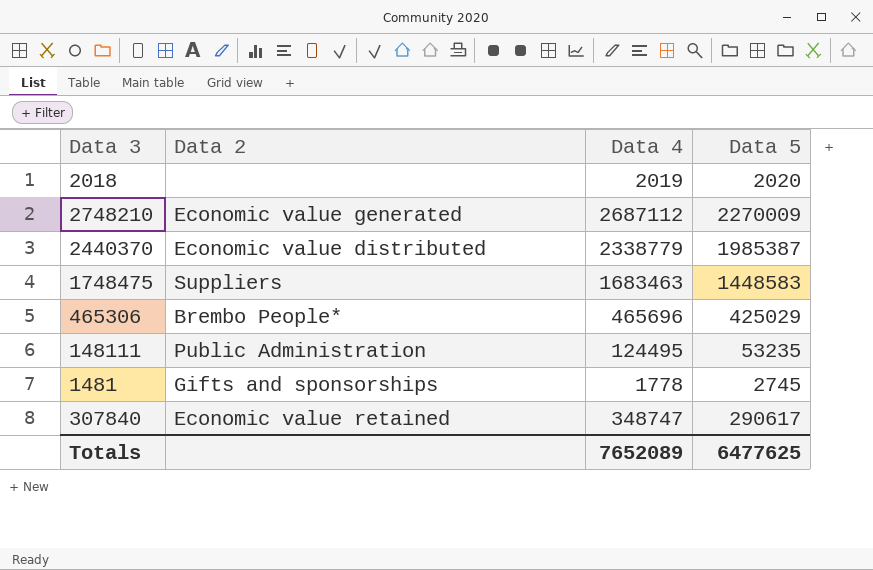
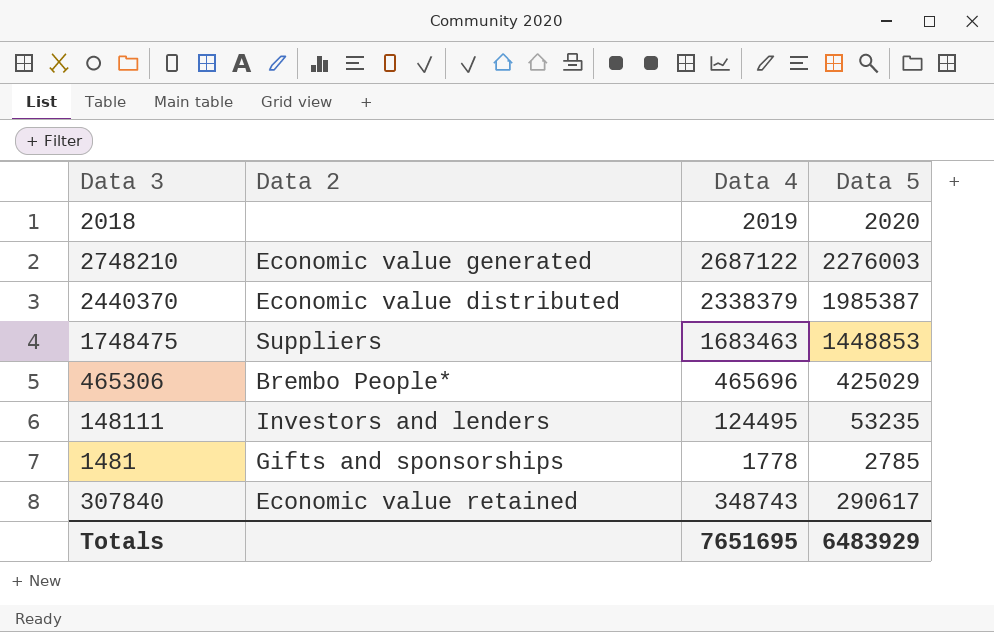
2748210 | Data 4: 2687112 -> 2687122
2748210 | Data 5: 2270009 -> 2276003
2440370 | Data 4: 2338779 -> 2338379
1748475 | Data 5: 1448583 -> 1448853
148111 | Data 2: Public Administration -> Investors and lenders
1481 | Data 5: 2745 -> 2785
307840 | Data 4: 348747 -> 348743
Totals | Data 4: 7652089 -> 7651695
Totals | Data 5: 6477625 -> 6483929

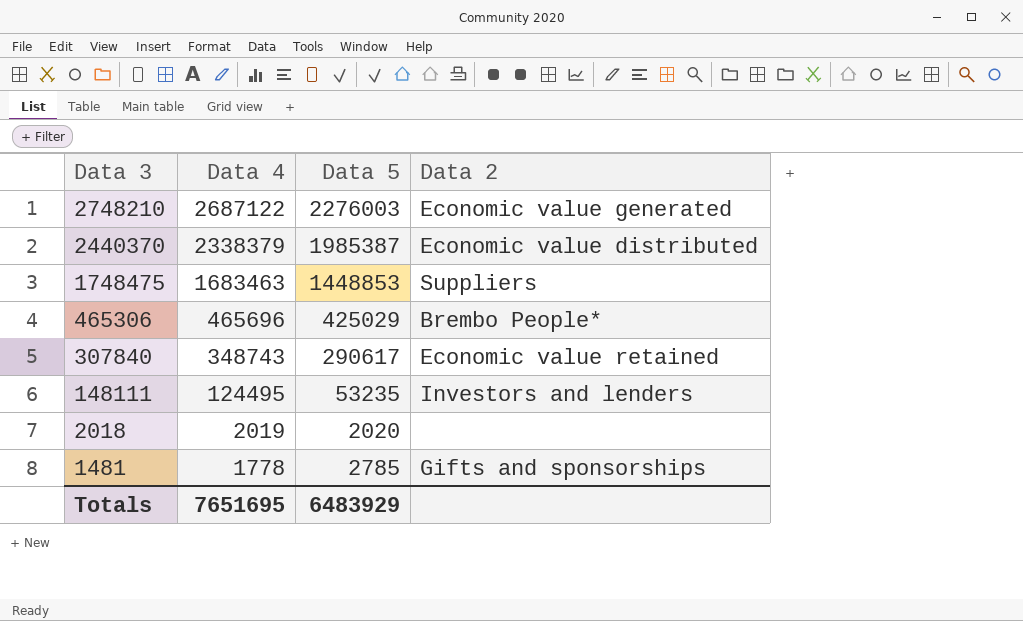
row order: none -> Data 3 descending
column Data 2 | position: 2 -> 4

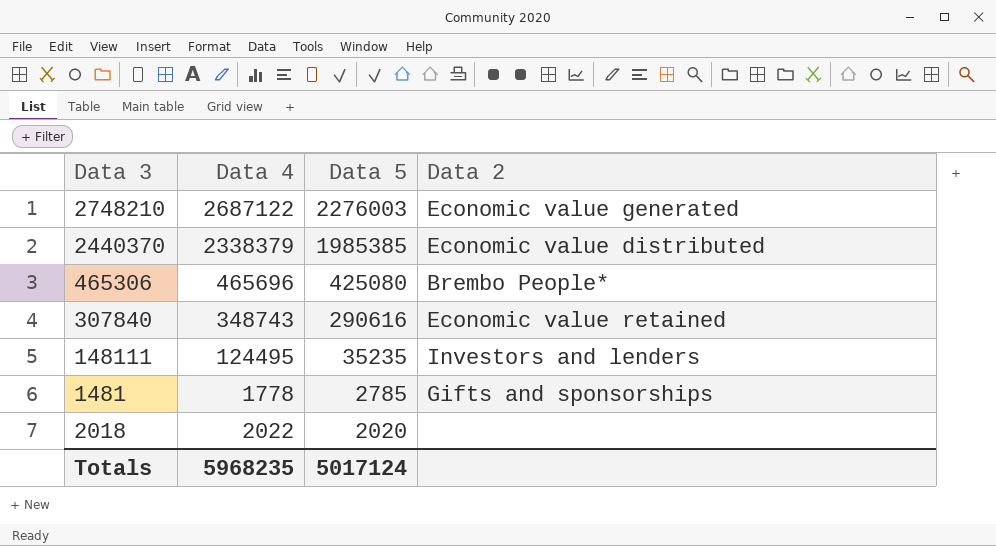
row order: Data 3 descending -> Data 5 descending
row 1748475: 1683463 | 1448853 | Suppliers -> none
2440370 | Data 5: 1985387 -> 1985385
465306 | Data 5: 425029 -> 425080
307840 | Data 5: 290617 -> 290616
148111 | Data 5: 53235 -> 35235
2018 | Data 4: 2019 -> 2022
Totals | Data 4: 7651695 -> 5968235
Totals | Data 5: 6483929 -> 5017124

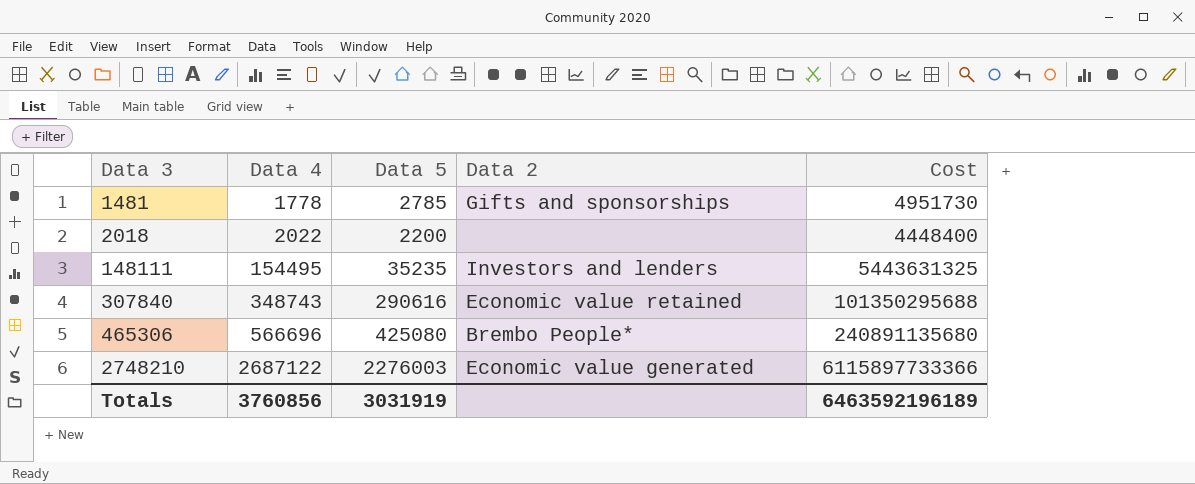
row order: Data 5 descending -> Data 3 ascending
column Cost | formula: none -> [Data 4] * [Data 5]
row 2440370: 2338379 | 1985385 | Economic value distributed -> none
2018 | Data 5: 2020 -> 2200
148111 | Data 4: 124495 -> 154495
465306 | Data 4: 465696 -> 566696
Totals | Data 4: 5968235 -> 3760856
Totals | Data 5: 5017124 -> 3031919

